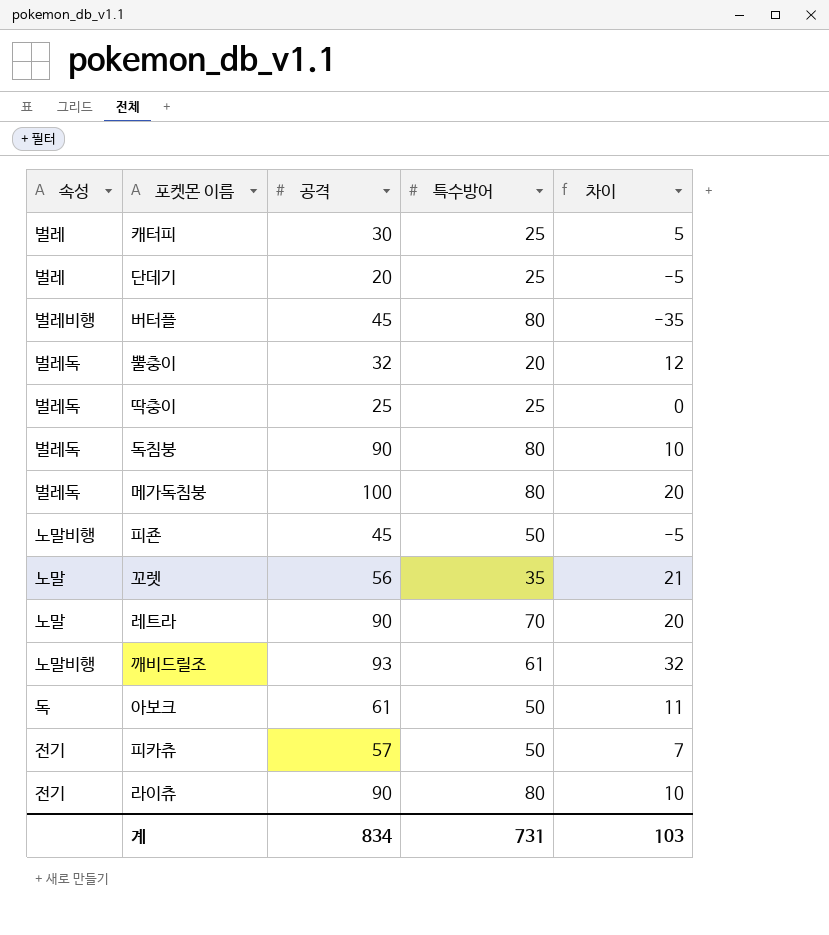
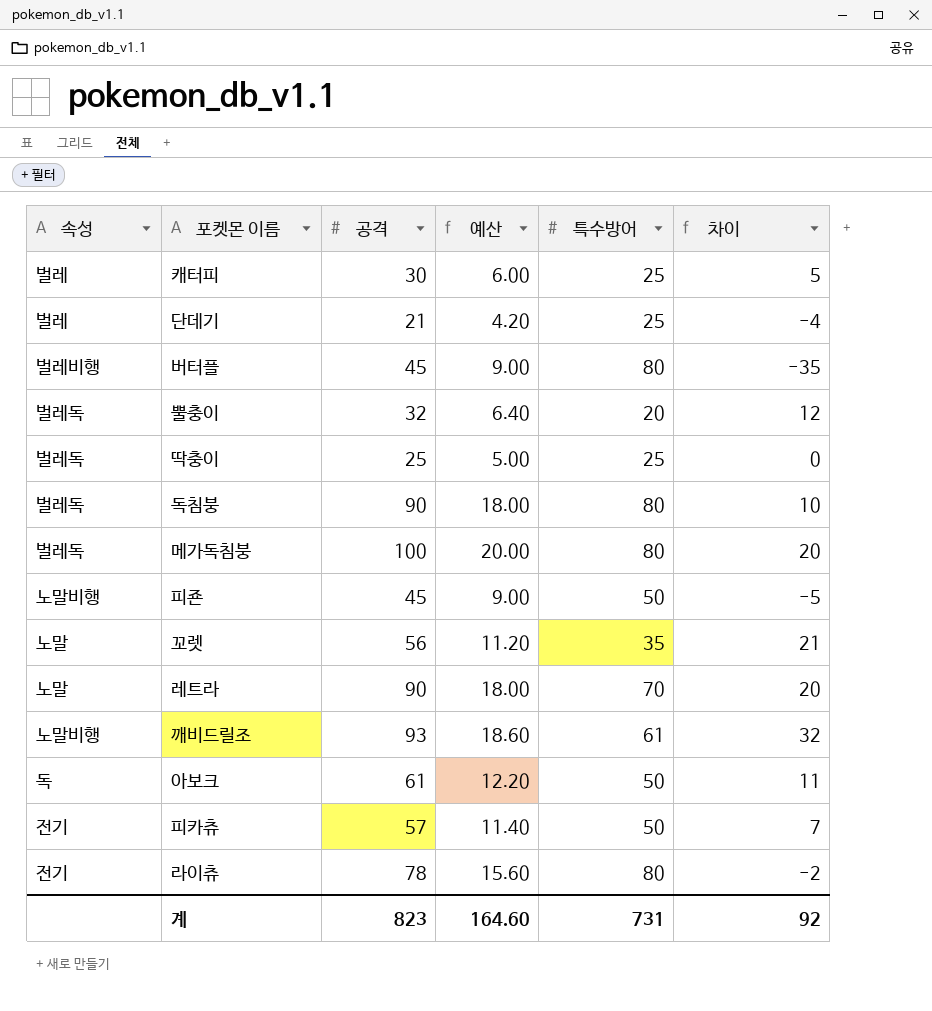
column 예산 | formula: none -> [공격] * 0.2
단데기 | 공격: 20 -> 21
단데기 | 차이: -5 -> -4
라이츄 | 공격: 90 -> 78
라이츄 | 차이: 10 -> -2
계 | 공격: 834 -> 823
계 | 차이: 103 -> 92

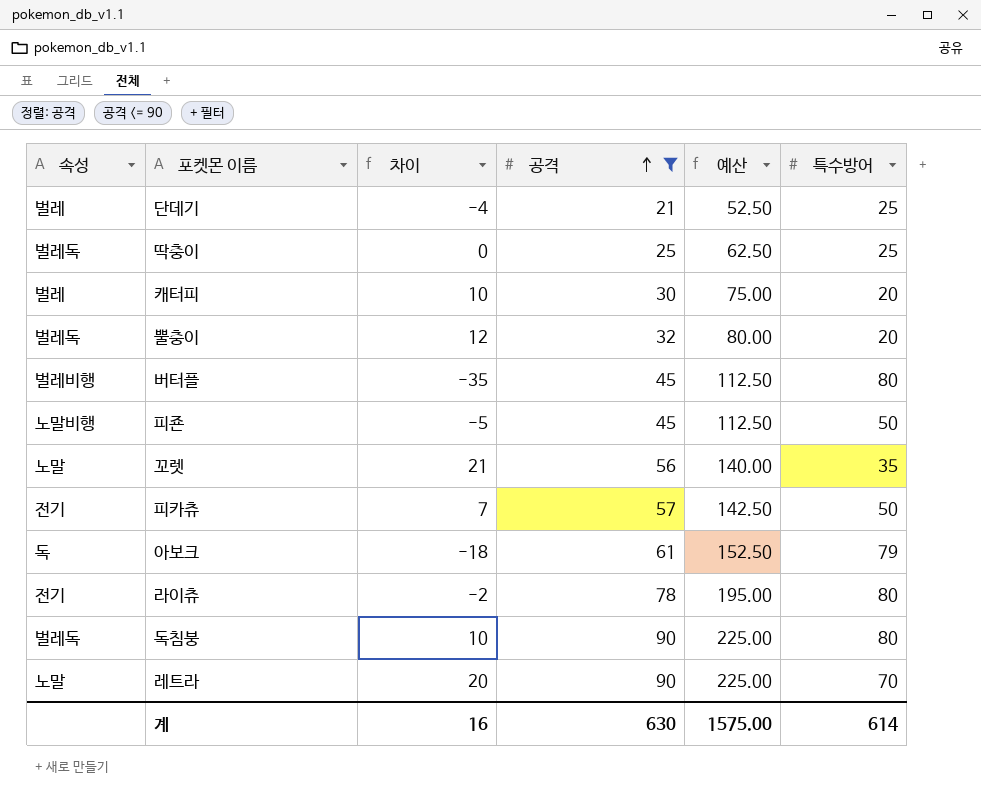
filter: none -> 공격 <= 90
row order: none -> 공격 ascending
column 차이 | position: 6 -> 3
column 예산 | formula: [공격] * 0.2 -> [공격] * 2.5
캐터피 | 차이: 5 -> 10
캐터피 | 특수방어: 25 -> 20
아보크 | 차이: 11 -> -18
아보크 | 특수방어: 50 -> 79
계 | 차이: 92 -> 16
계 | 공격: 823 -> 630
계 | 예산: 164.60 -> 1575.00
계 | 특수방어: 731 -> 614

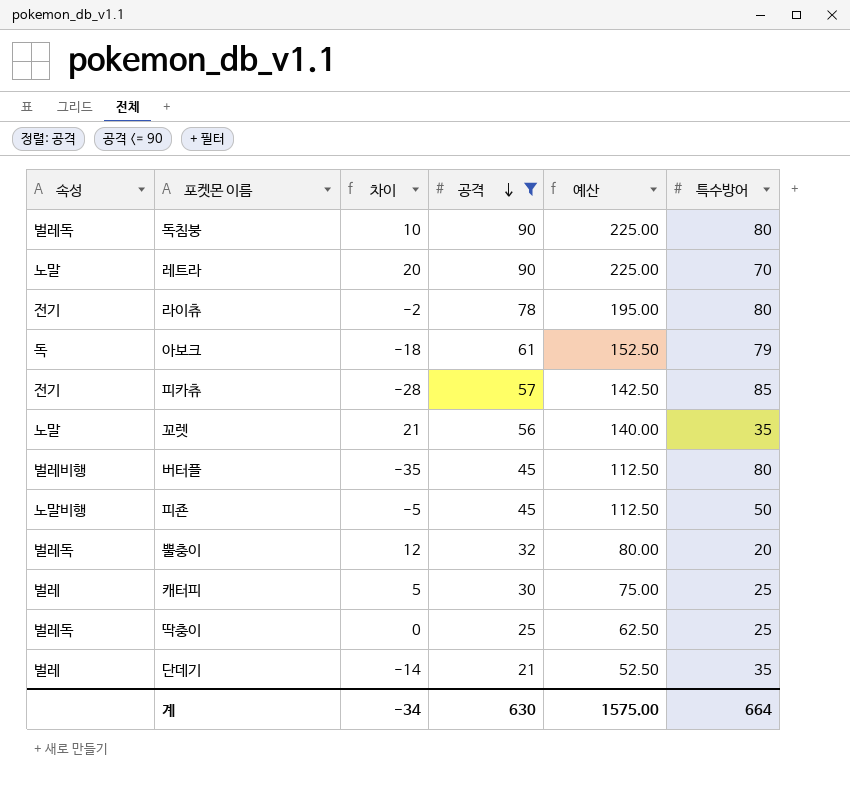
row order: 공격 ascending -> 공격 descending
피카츄 | 차이: 7 -> -28
피카츄 | 특수방어: 50 -> 85
캐터피 | 차이: 10 -> 5
캐터피 | 특수방어: 20 -> 25
단데기 | 차이: -4 -> -14
단데기 | 특수방어: 25 -> 35
계 | 차이: 16 -> -34
계 | 특수방어: 614 -> 664

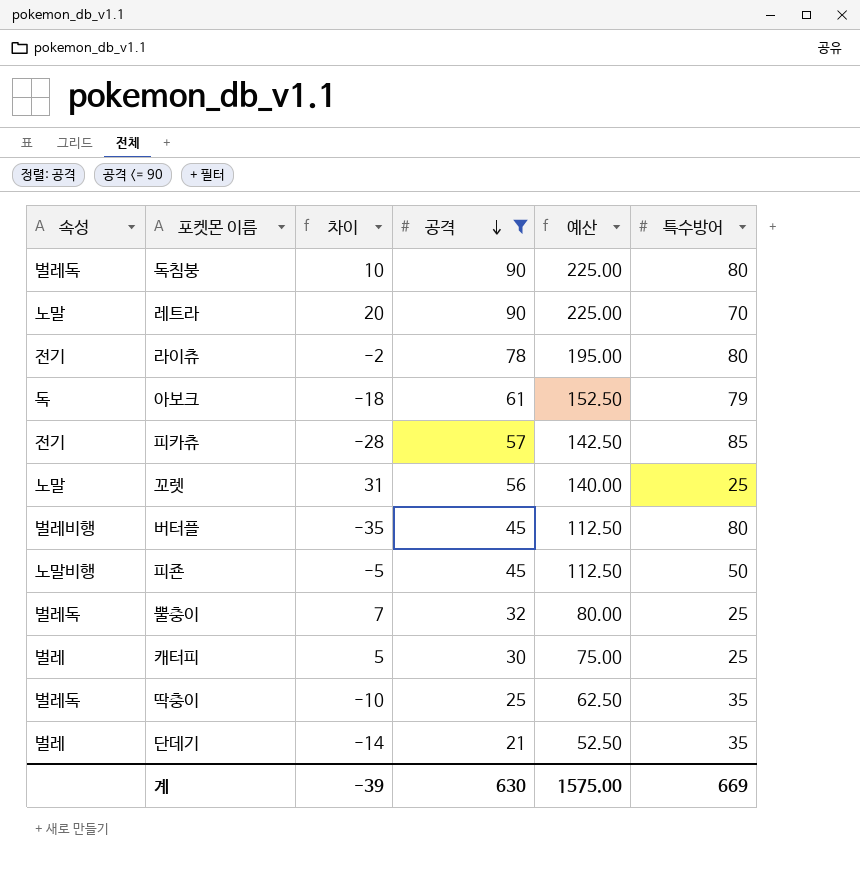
꼬렛 | 차이: 21 -> 31
꼬렛 | 특수방어: 35 -> 25
뿔충이 | 차이: 12 -> 7
뿔충이 | 특수방어: 20 -> 25
딱충이 | 차이: 0 -> -10
딱충이 | 특수방어: 25 -> 35
계 | 차이: -34 -> -39
계 | 특수방어: 664 -> 669

